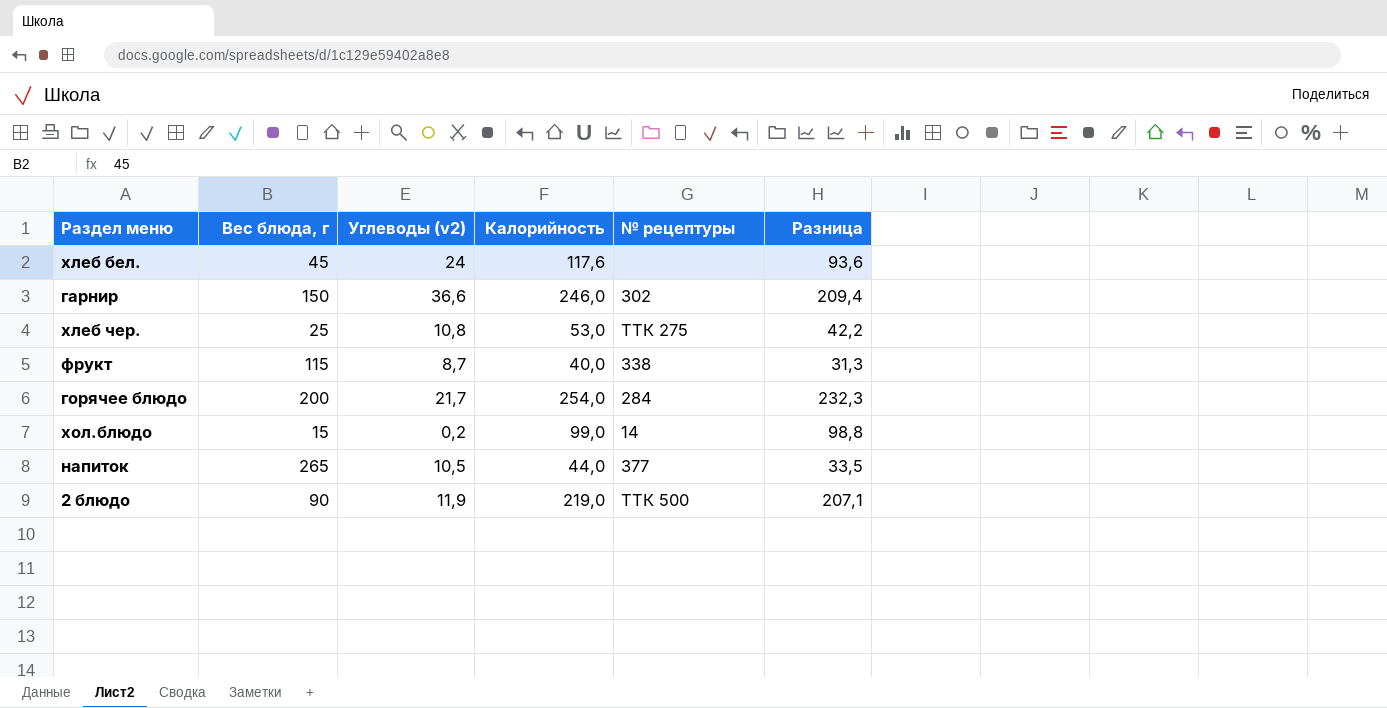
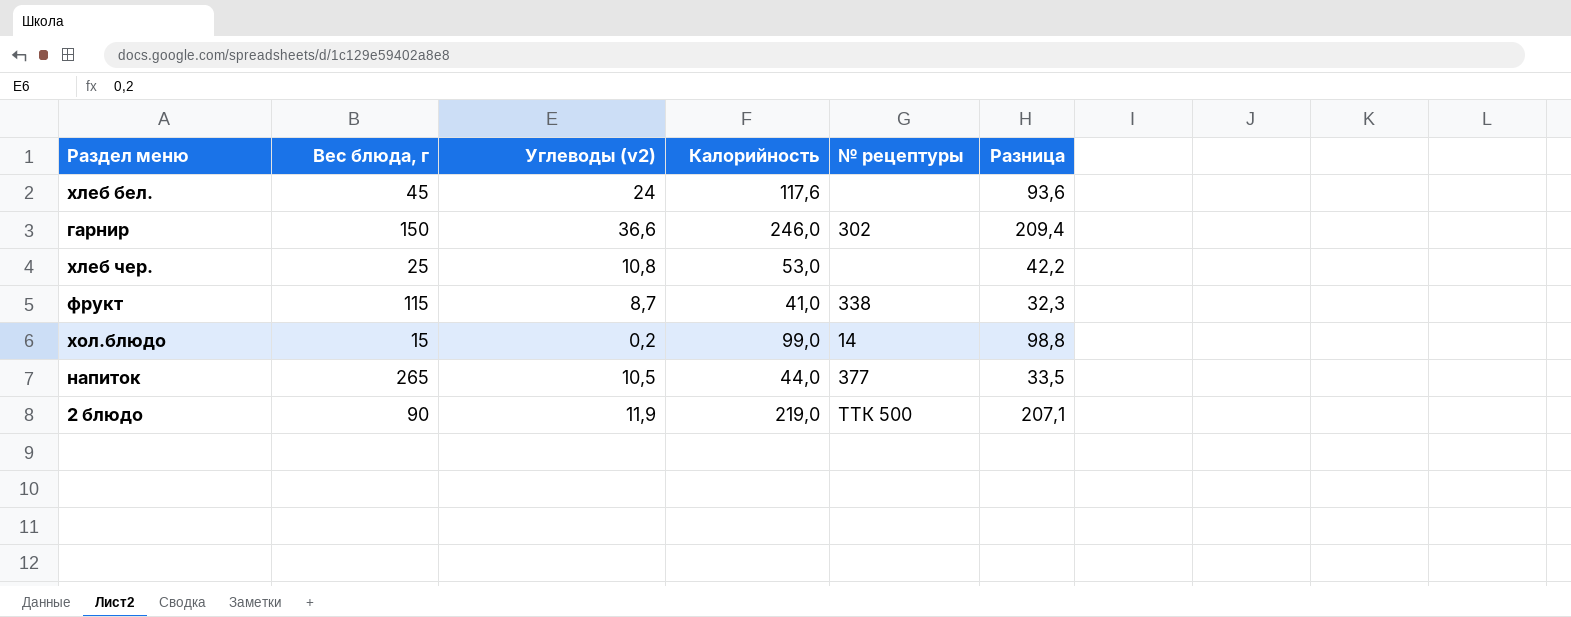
row горячее блюдо: 200 | 21,7 | 254,0 | 284 | 232,3 -> none
хлеб чер. | № рецептуры: ТТК 275 -> none
фрукт | Калорийность: 40,0 -> 41,0
фрукт | Разница: 31,3 -> 32,3

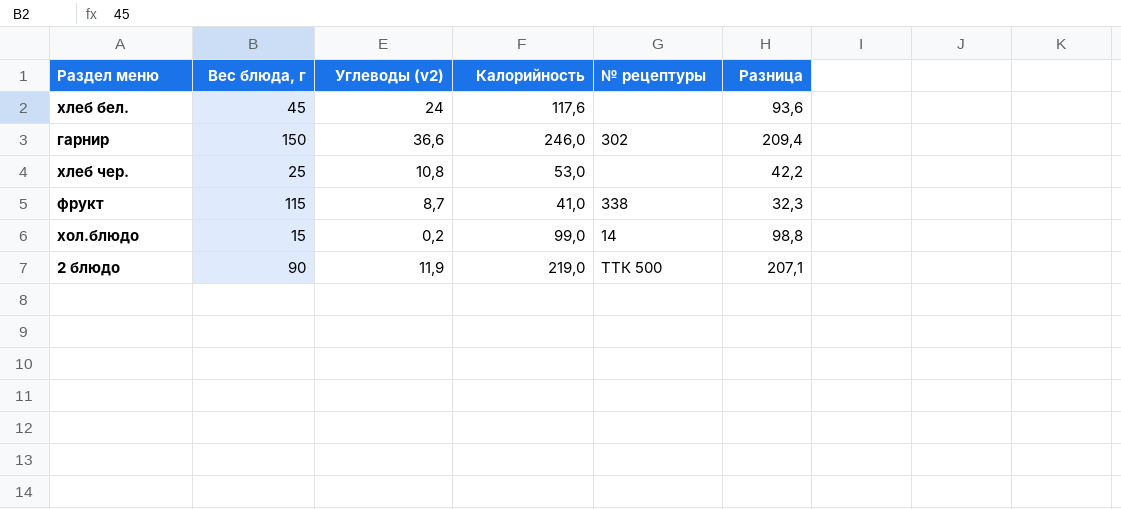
row напиток: 265 | 10,5 | 44,0 | 377 | 33,5 -> none

